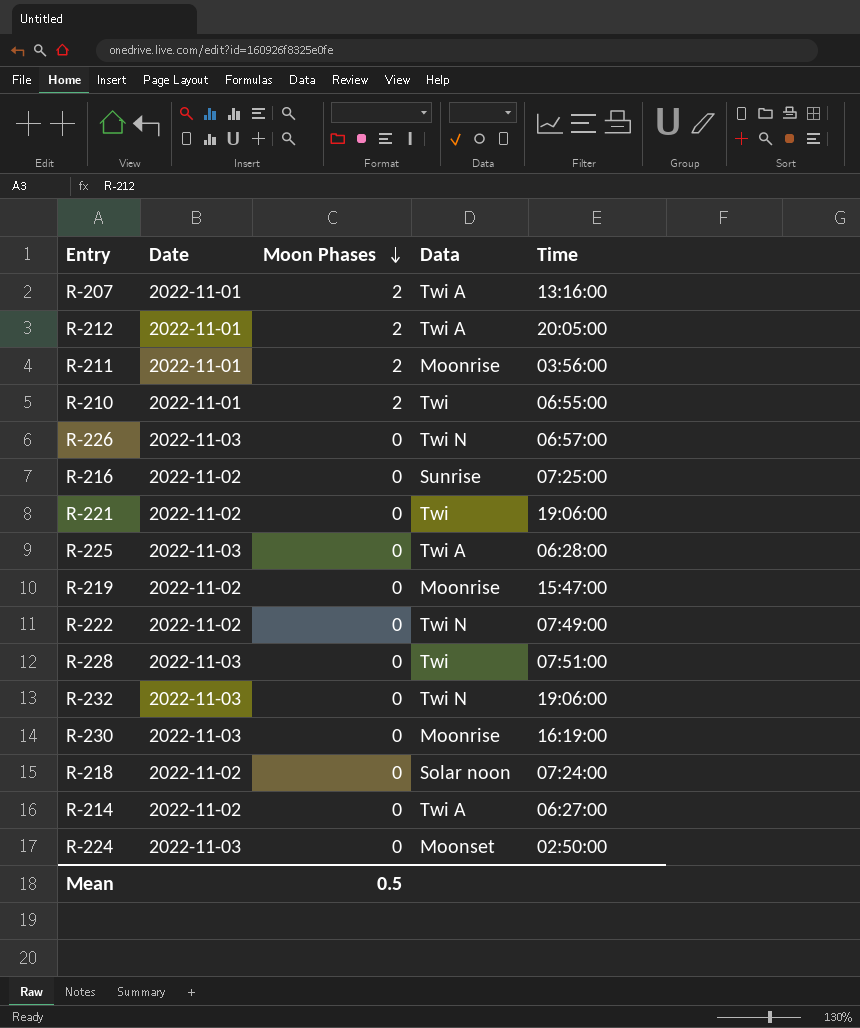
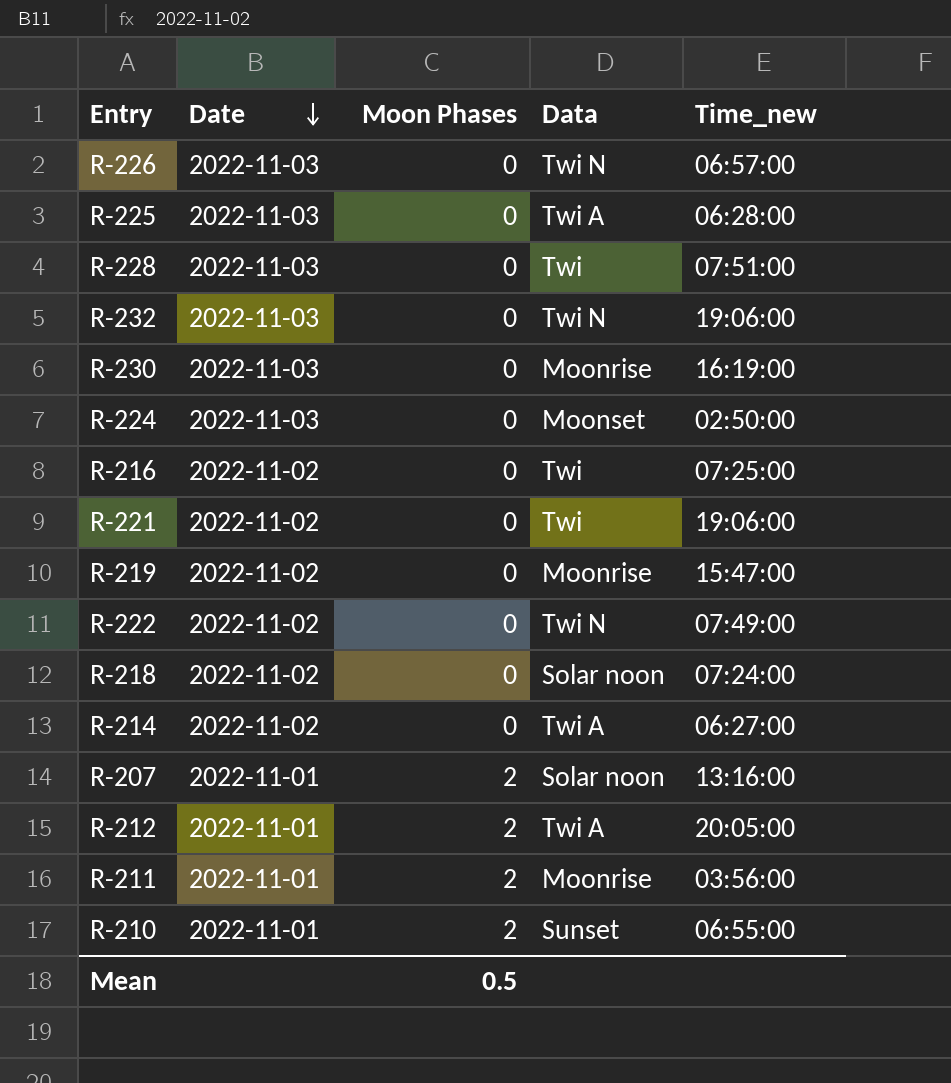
row order: Moon Phases descending -> Date descending
column name: Time -> Time_new
R-216 | Data: Sunrise -> Twi
R-207 | Data: Twi A -> Solar noon
R-210 | Data: Twi -> Sunset

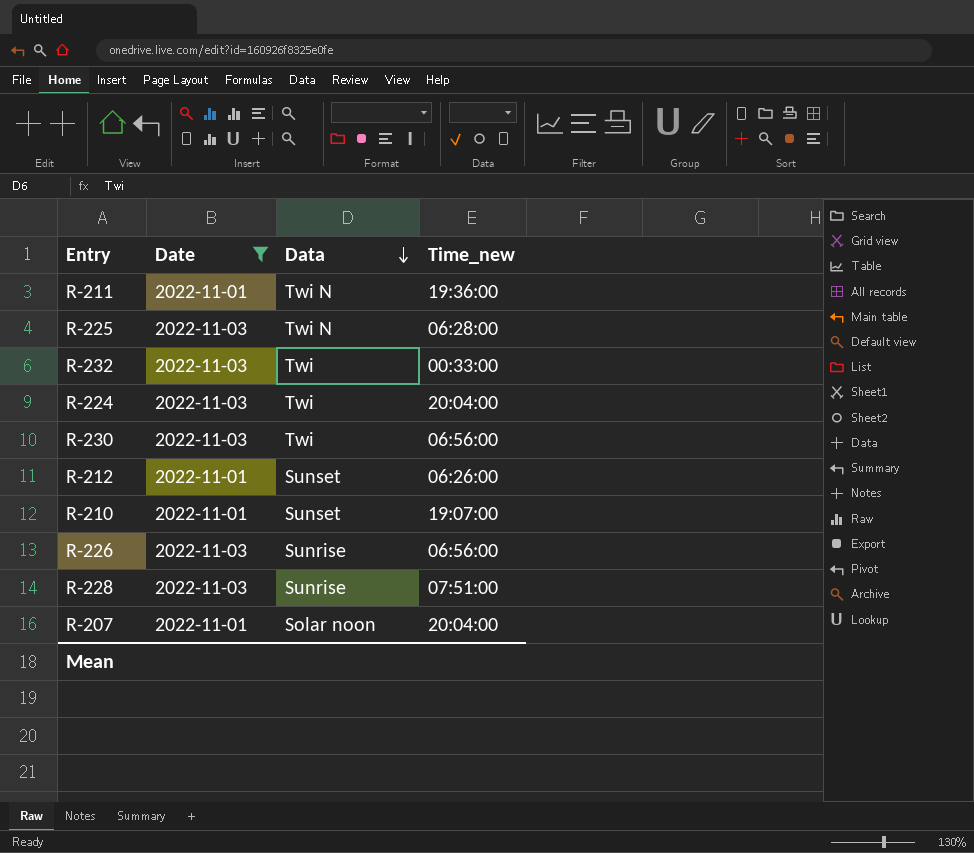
filter: none -> Date != 2022-11-02
row order: Date descending -> Data descending
column Moon Phases | position: 3 -> none
R-211 | Data: Moonrise -> Twi N
R-211 | Time_new: 03:56:00 -> 19:36:00
R-225 | Data: Twi A -> Twi N
R-232 | Data: Twi N -> Twi
R-232 | Time_new: 19:06:00 -> 00:33:00
R-224 | Data: Moonset -> Twi
R-224 | Time_new: 02:50:00 -> 20:04:00
R-230 | Data: Moonrise -> Twi
R-230 | Time_new: 16:19:00 -> 06:56:00
R-212 | Data: Twi A -> Sunset
R-212 | Time_new: 20:05:00 -> 06:26:00
R-210 | Time_new: 06:55:00 -> 19:07:00
R-226 | Data: Twi N -> Sunrise
R-226 | Time_new: 06:57:00 -> 06:56:00
R-228 | Data: Twi -> Sunrise
R-207 | Time_new: 13:16:00 -> 20:04:00

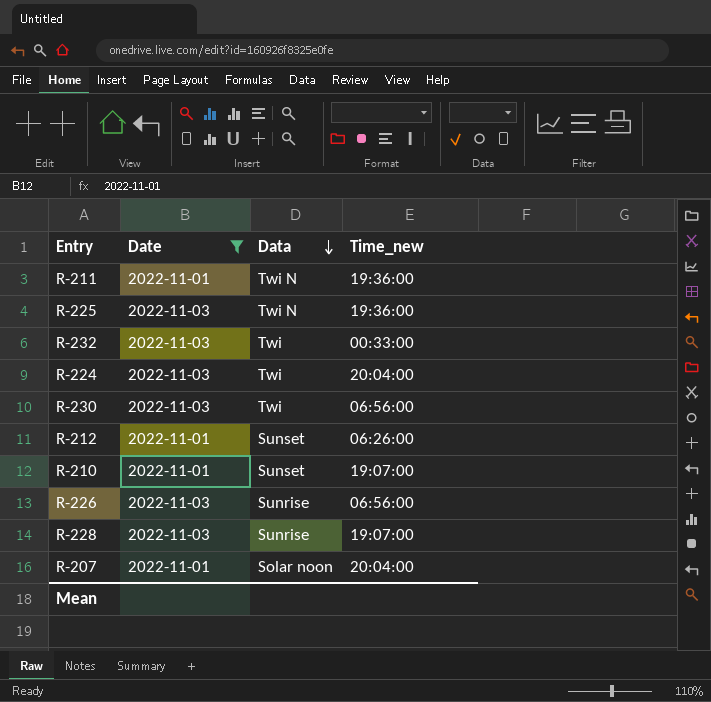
R-225 | Time_new: 06:28:00 -> 19:36:00
R-228 | Time_new: 07:51:00 -> 19:07:00

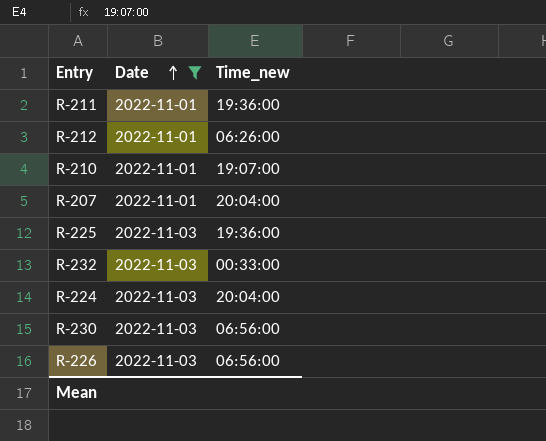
row order: Data descending -> Date ascending
column Data | position: 3 -> none
row R-228: 2022-11-03 | Sunrise | 19:07:00 -> none

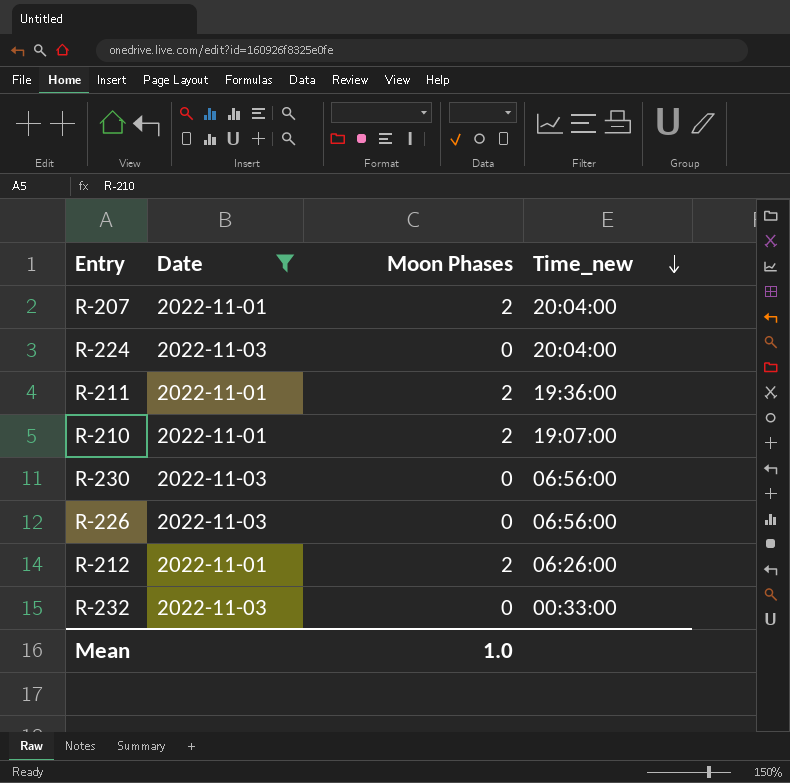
row order: Date ascending -> Time_new descending
column Moon Phases | position: none -> 3
row R-225: 2022-11-03 | 19:36:00 -> none

